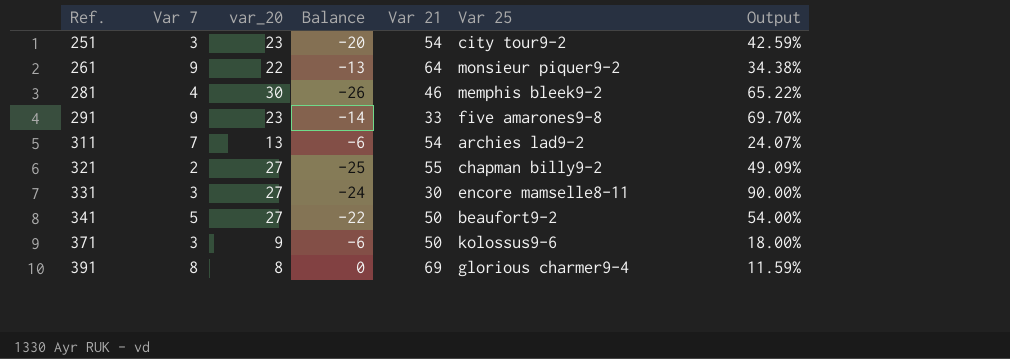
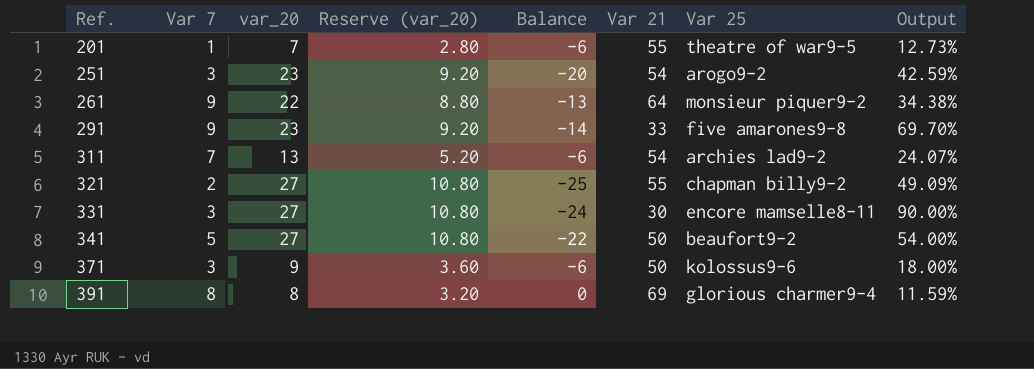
column Reserve (var_20) | formula: none -> [var_20] * 0.4
row 281: 4 | 30 | -26 | 46 | memphis bleek9-2 | 65.22% -> none
row 201: none -> 1 | 7 | 2.80 | -6 | 55 | theatre of war9-5 | 12.73%
251 | Var 25: city tour9-2 -> arogo9-2

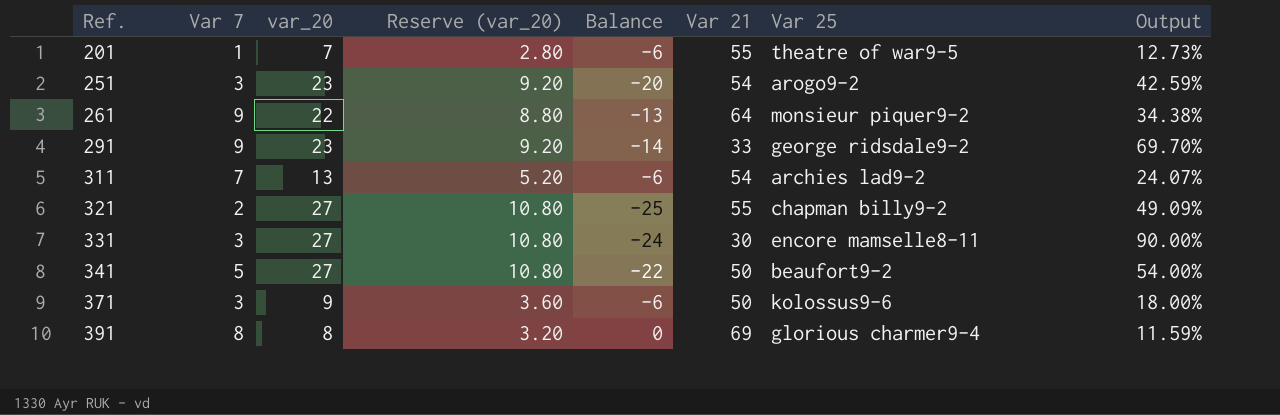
291 | Var 25: five amarones9-8 -> george ridsdale9-2

